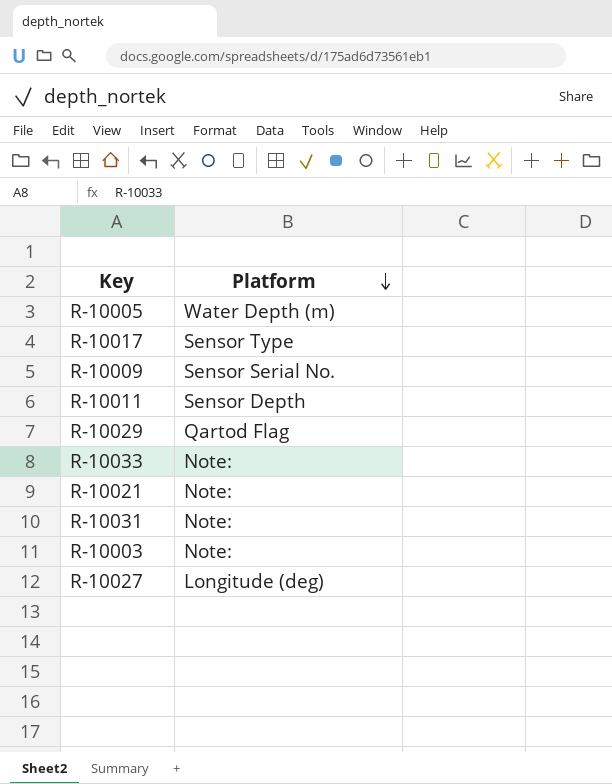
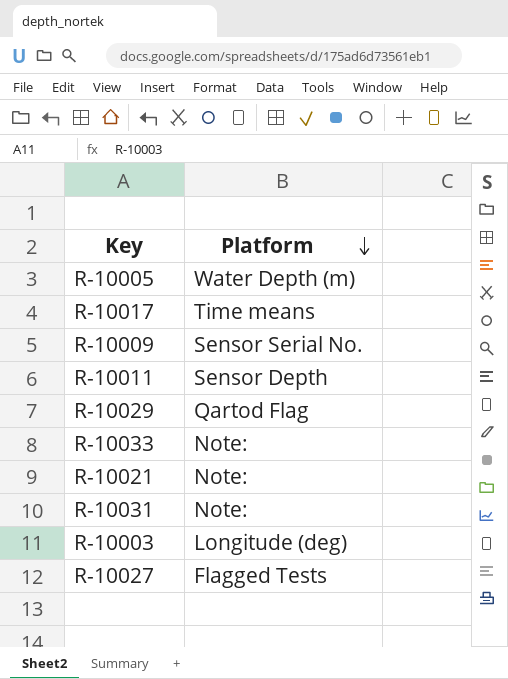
R-10017 | Platform: Sensor Type -> Time means
R-10003 | Platform: Note: -> Longitude (deg)
R-10027 | Platform: Longitude (deg) -> Flagged Tests

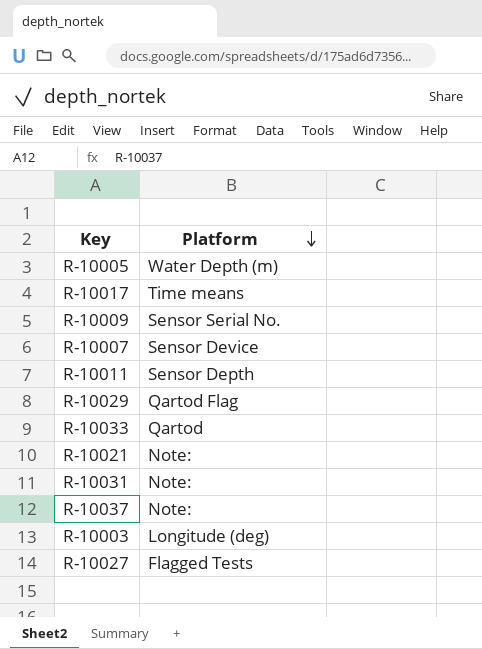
row R-10007: none -> Sensor Device
R-10033 | Platform: Note: -> Qartod
row R-10037: none -> Note:

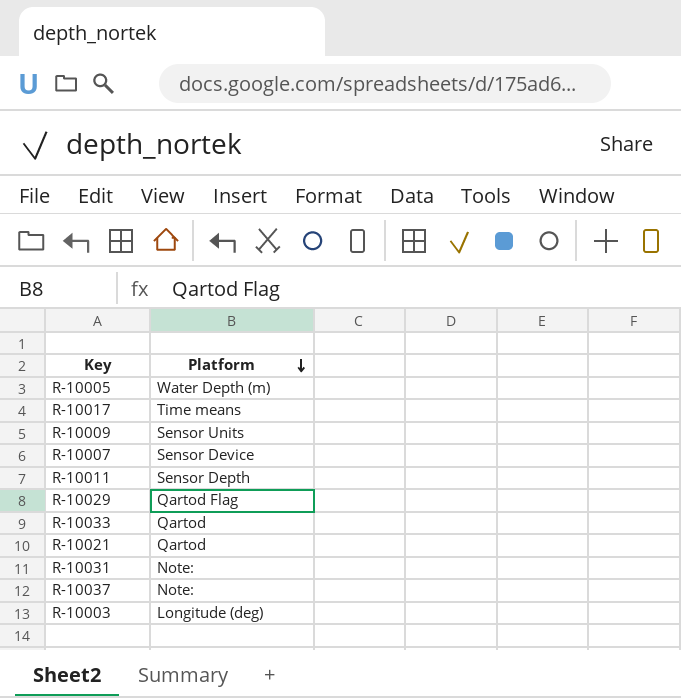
row R-10027: Flagged Tests -> none
R-10009 | Platform: Sensor Serial No. -> Sensor Units
R-10021 | Platform: Note: -> Qartod

